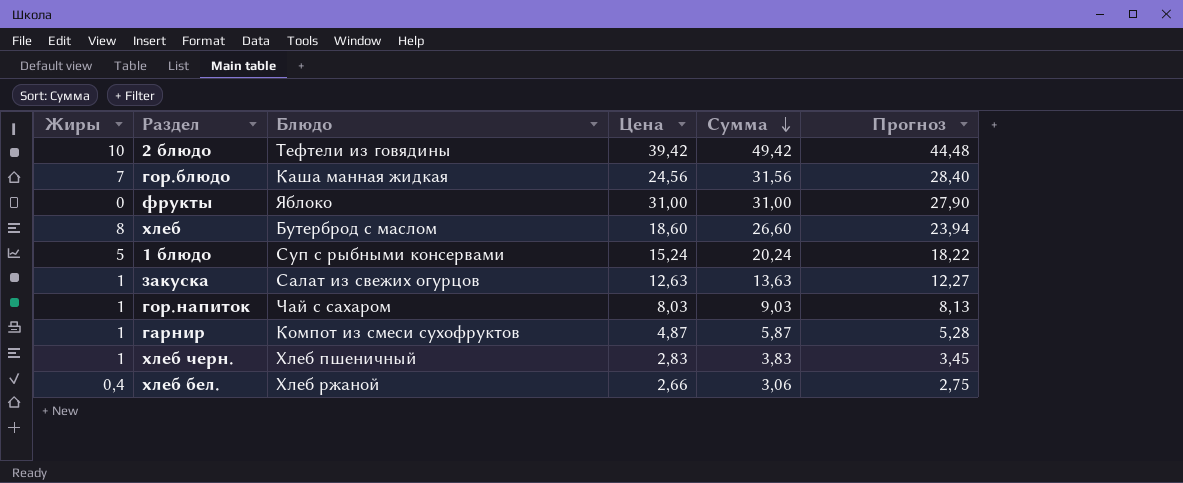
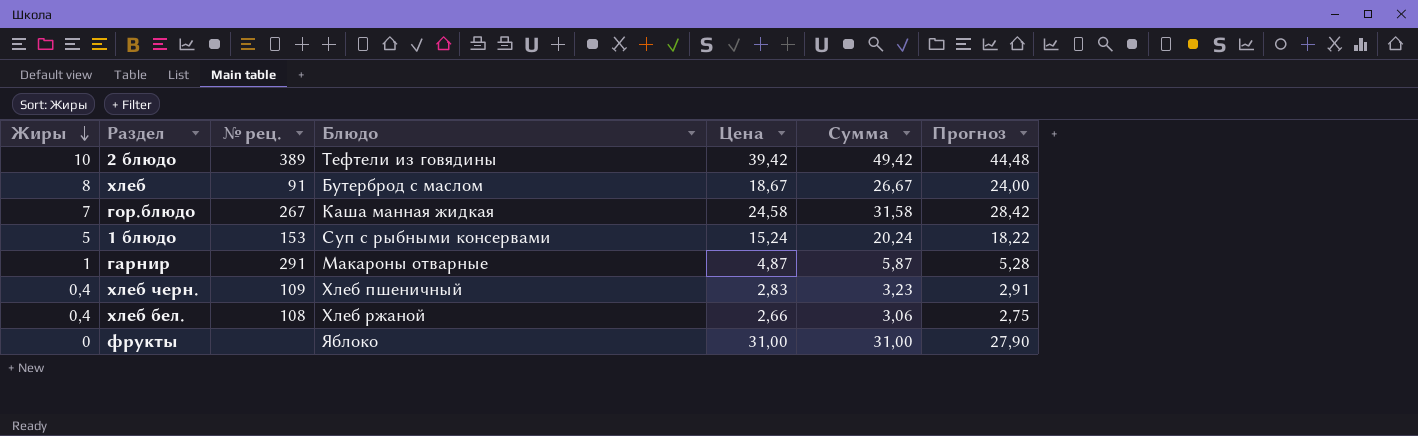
row order: Сумма descending -> Жиры descending
column № рец. | position: none -> 3
row закуска: 1 | Салат из свежих огурцов | 12,63 | 13,63 | 12,27 -> none
row гор.напиток: 1 | Чай с сахаром | 8,03 | 9,03 | 8,13 -> none
хлеб | Цена: 18,60 -> 18,67
хлеб | Сумма: 26,60 -> 26,67
хлеб | Прогноз: 23,94 -> 24,00
гор.блюдо | Цена: 24,56 -> 24,58
гор.блюдо | Сумма: 31,56 -> 31,58
гор.блюдо | Прогноз: 28,40 -> 28,42
гарнир | Блюдо: Компот из смеси сухофруктов -> Макароны отварные
хлеб черн. | Жиры: 1 -> 0,4
хлеб черн. | Сумма: 3,83 -> 3,23
хлеб черн. | Прогноз: 3,45 -> 2,91

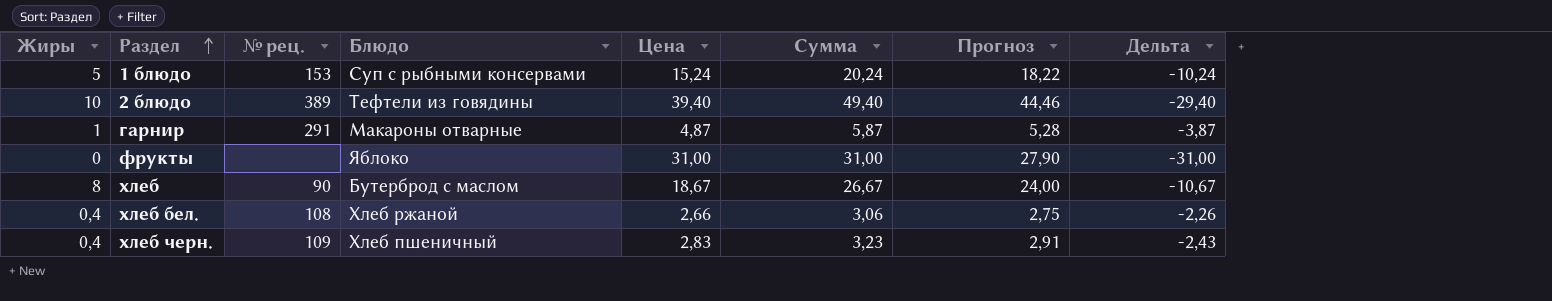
row order: Жиры descending -> Раздел ascending
column Дельта | formula: none -> [Жиры] - [Цена]
row гор.блюдо: 7 | 267 | Каша манная жидкая | 24,58 | 31,58 | 28,42 -> none
2 блюдо | Цена: 39,42 -> 39,40
2 блюдо | Сумма: 49,42 -> 49,40
2 блюдо | Прогноз: 44,48 -> 44,46
хлеб | № рец.: 91 -> 90

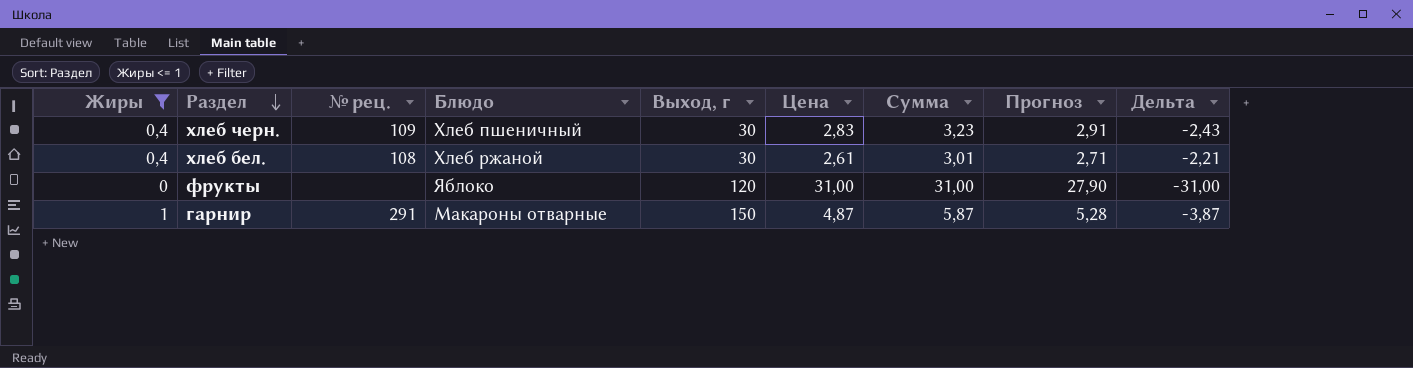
filter: none -> Жиры <= 1
row order: Раздел ascending -> Раздел descending
column Выход, г | position: none -> 5
хлеб бел. | Цена: 2,66 -> 2,61
хлеб бел. | Сумма: 3,06 -> 3,01
хлеб бел. | Прогноз: 2,75 -> 2,71
хлеб бел. | Дельта: -2,26 -> -2,21

